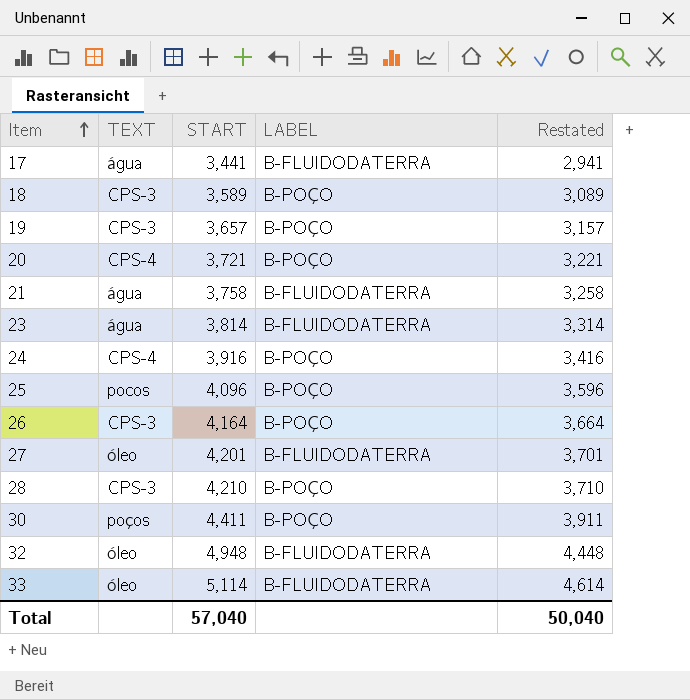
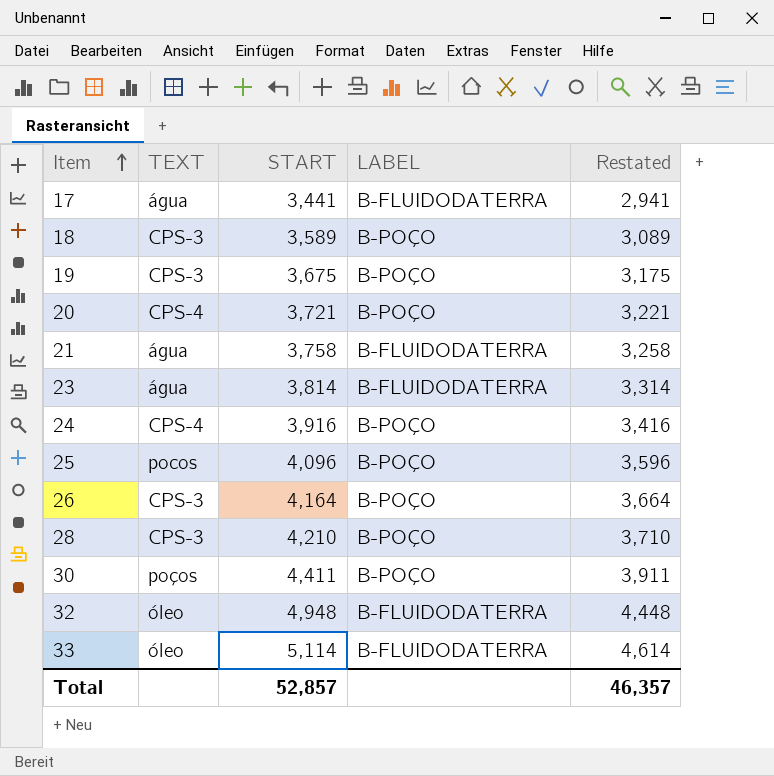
row 27: óleo | 4,201 | B-FLUIDODATERRA | 3,701 -> none
19 | START: 3,657 -> 3,675
19 | Restated: 3,157 -> 3,175
Total | START: 57,040 -> 52,857
Total | Restated: 50,040 -> 46,357

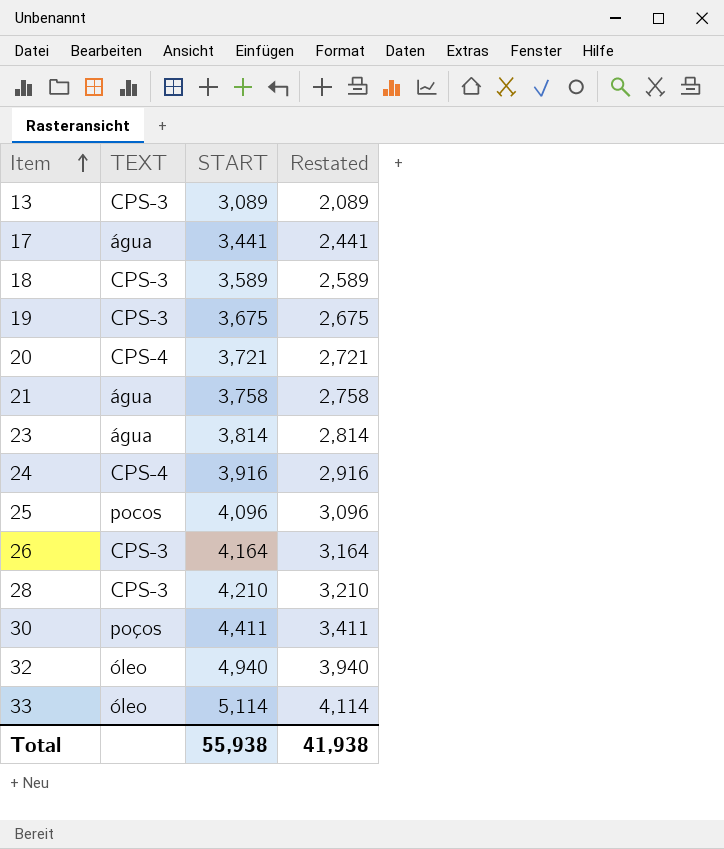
column LABEL | position: 4 -> none
column Restated | formula: [START] - 500 -> [START] - 1000
row 13: none -> CPS-3 | 3,089 | 2,089
32 | START: 4,948 -> 4,940
Total | START: 52,857 -> 55,938
Total | Restated: 46,357 -> 41,938

